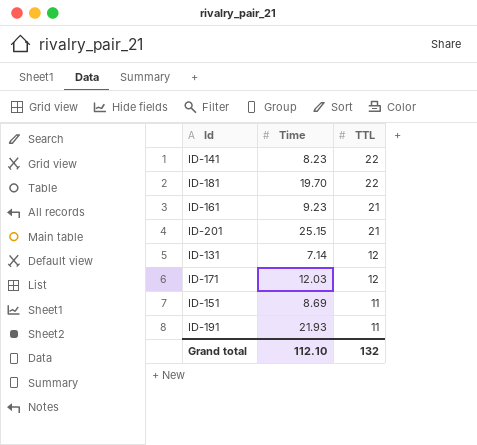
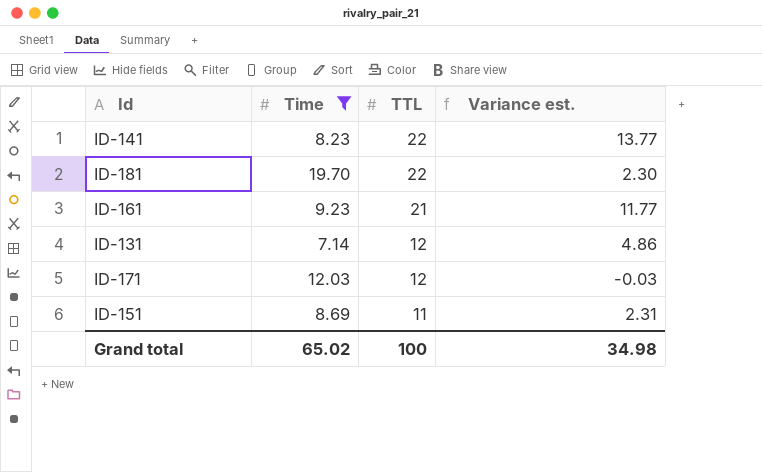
filter: none -> Time <= 19.70
column Variance est. | formula: none -> [TTL] - [Time]
Grand total | Time: 112.10 -> 65.02
Grand total | TTL: 132 -> 100

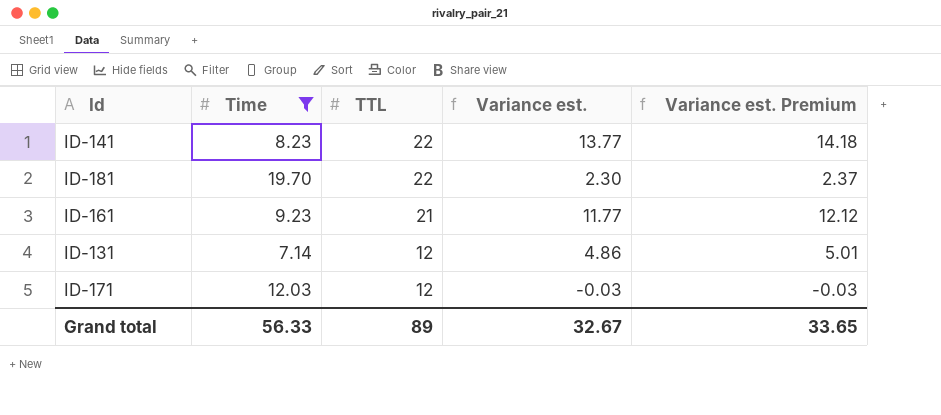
column Variance est. Premium | formula: none -> [Variance est.] * 1.03
row ID-151: 8.69 | 11 | 2.31 -> none
Grand total | Time: 65.02 -> 56.33
Grand total | TTL: 100 -> 89
Grand total | Variance est.: 34.98 -> 32.67

